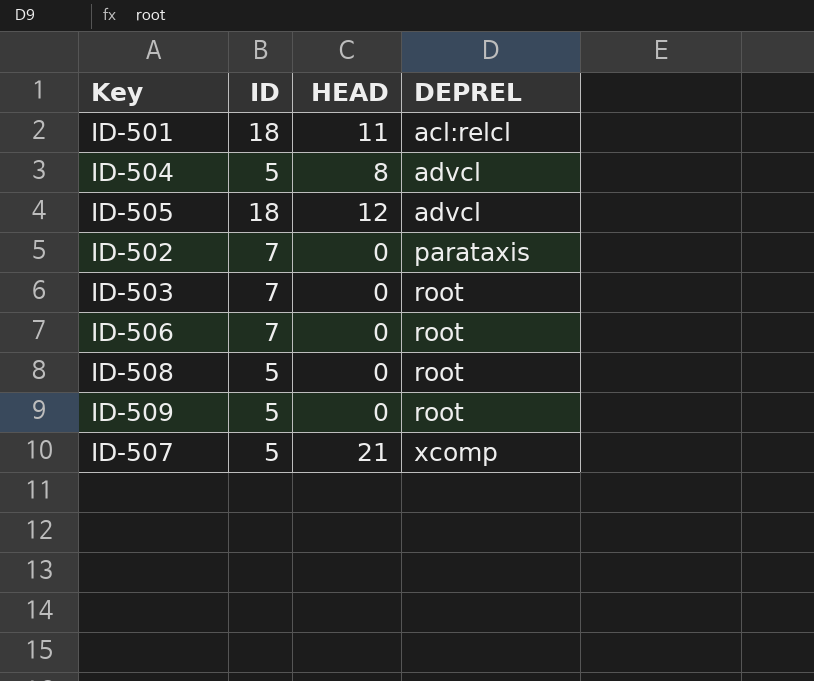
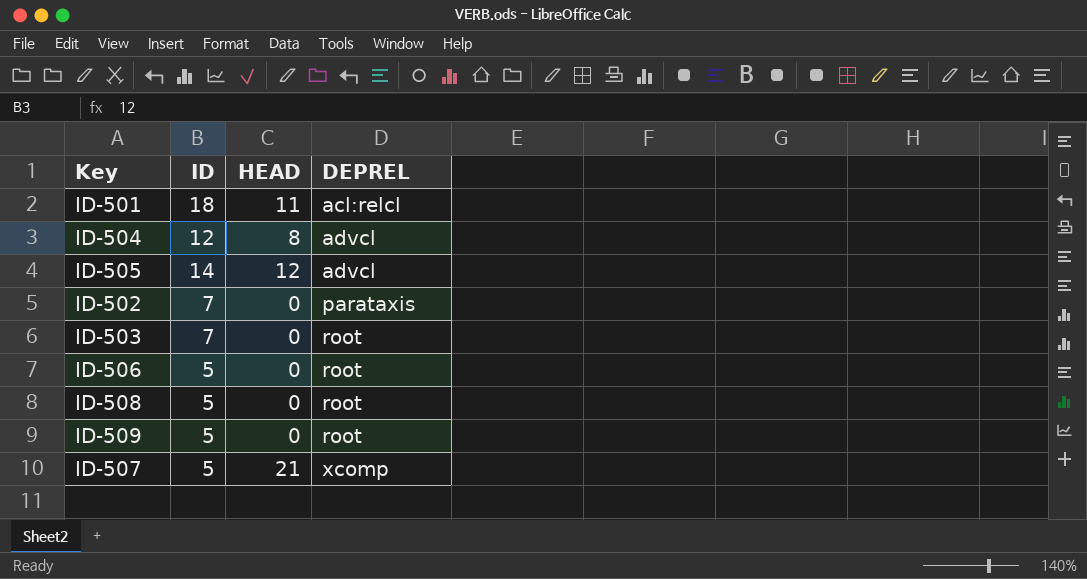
ID-504 | ID: 5 -> 12
ID-505 | ID: 18 -> 14
ID-506 | ID: 7 -> 5

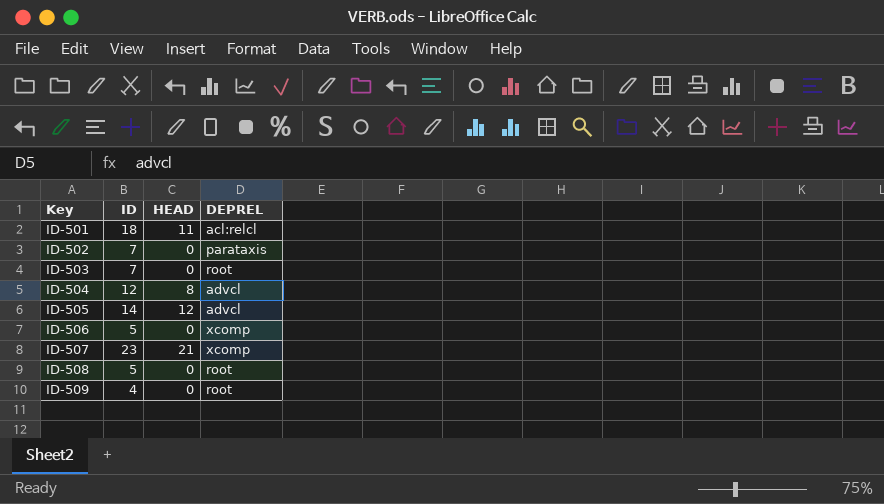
row order: DEPREL ascending -> Key ascending
ID-506 | DEPREL: root -> xcomp
ID-507 | ID: 5 -> 23
ID-509 | ID: 5 -> 4

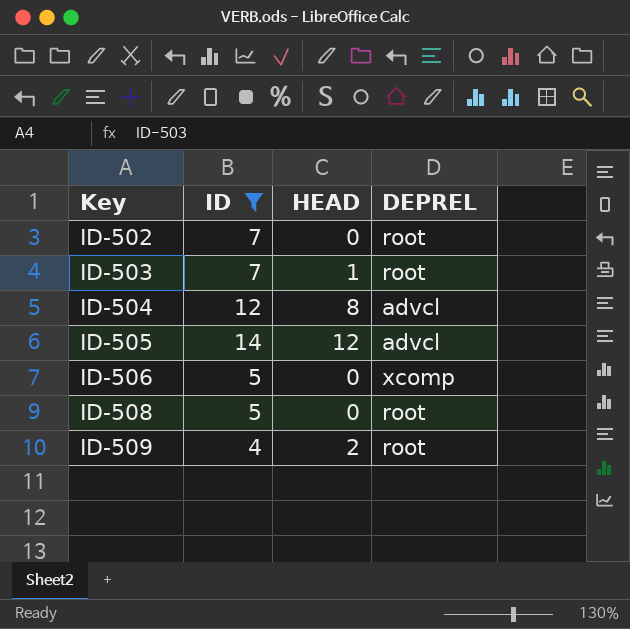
filter: none -> ID <= 14
ID-502 | DEPREL: parataxis -> root
ID-503 | HEAD: 0 -> 1
ID-509 | HEAD: 0 -> 2

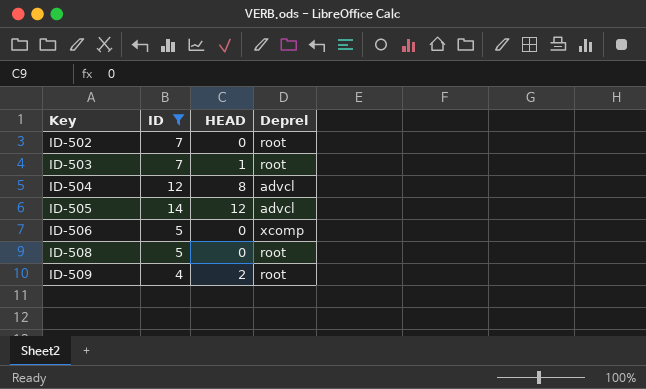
column name: DEPREL -> Deprel

